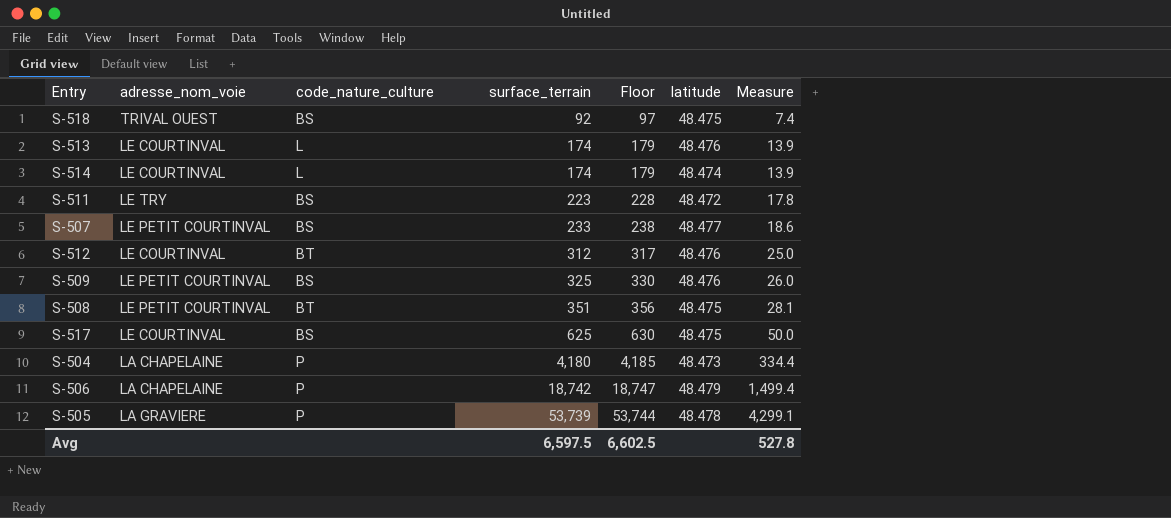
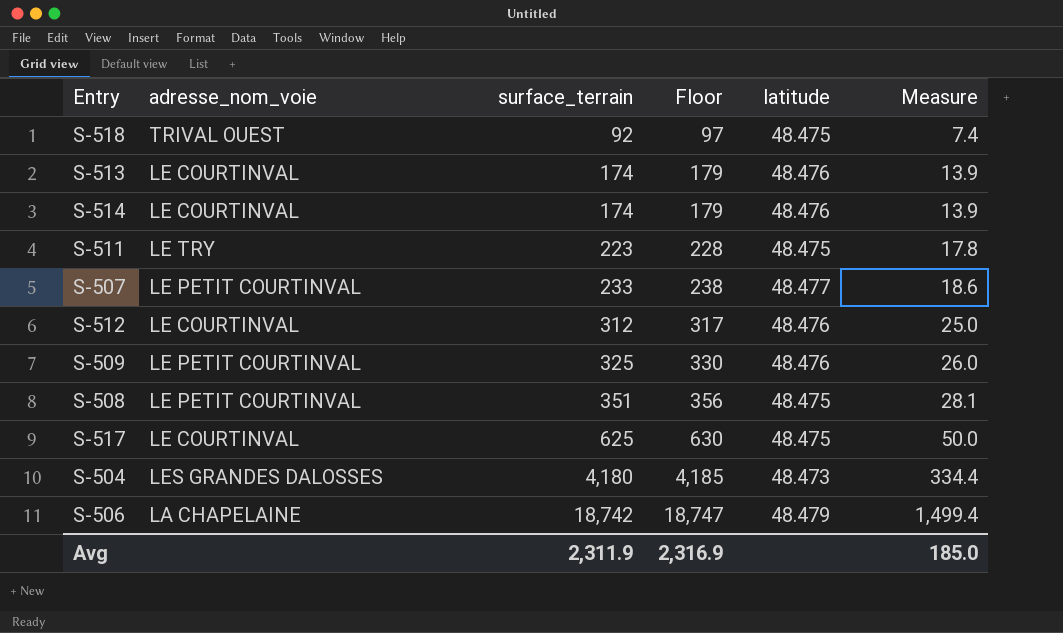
column code_nature_culture | position: 3 -> none
row S-505: LA GRAVIERE | P | 53,739 | 53,744 | 48.478 | 4,299.1 -> none
S-514 | latitude: 48.474 -> 48.476
S-511 | latitude: 48.472 -> 48.475
S-504 | adresse_nom_voie: LA CHAPELAINE -> LES GRANDES DALOSSES
Avg | surface_terrain: 6,597.5 -> 2,311.9
Avg | Floor: 6,602.5 -> 2,316.9
Avg | Measure: 527.8 -> 185.0

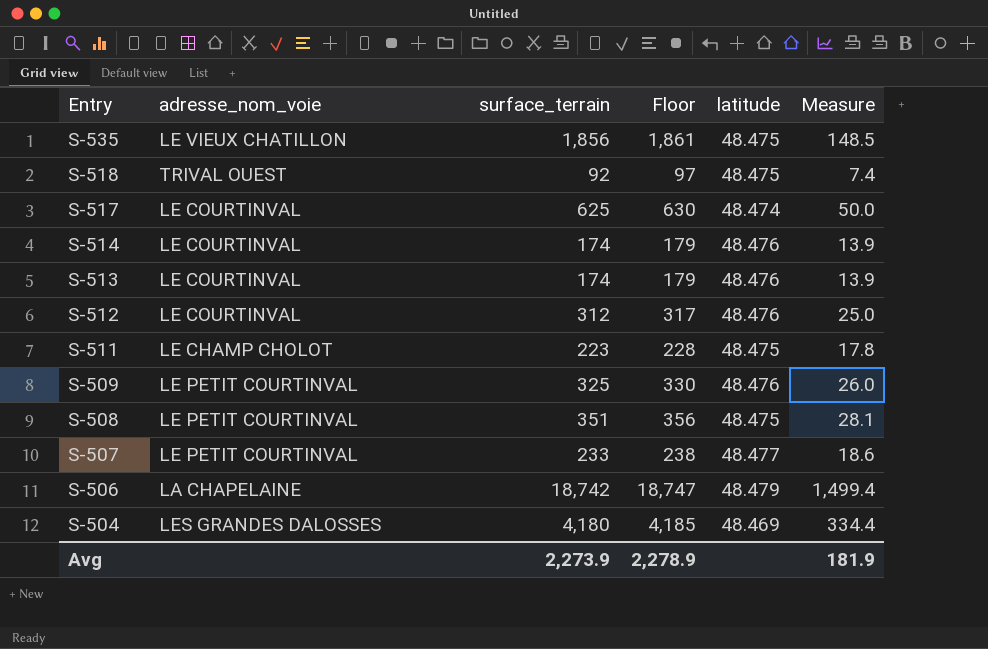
row order: surface_terrain ascending -> Entry descending
row S-535: none -> LE VIEUX CHATILLON | 1,856 | 1,861 | 48.475 | 148.5
S-517 | latitude: 48.475 -> 48.474
S-511 | adresse_nom_voie: LE TRY -> LE CHAMP CHOLOT
S-504 | latitude: 48.473 -> 48.469
Avg | surface_terrain: 2,311.9 -> 2,273.9
Avg | Floor: 2,316.9 -> 2,278.9
Avg | Measure: 185.0 -> 181.9

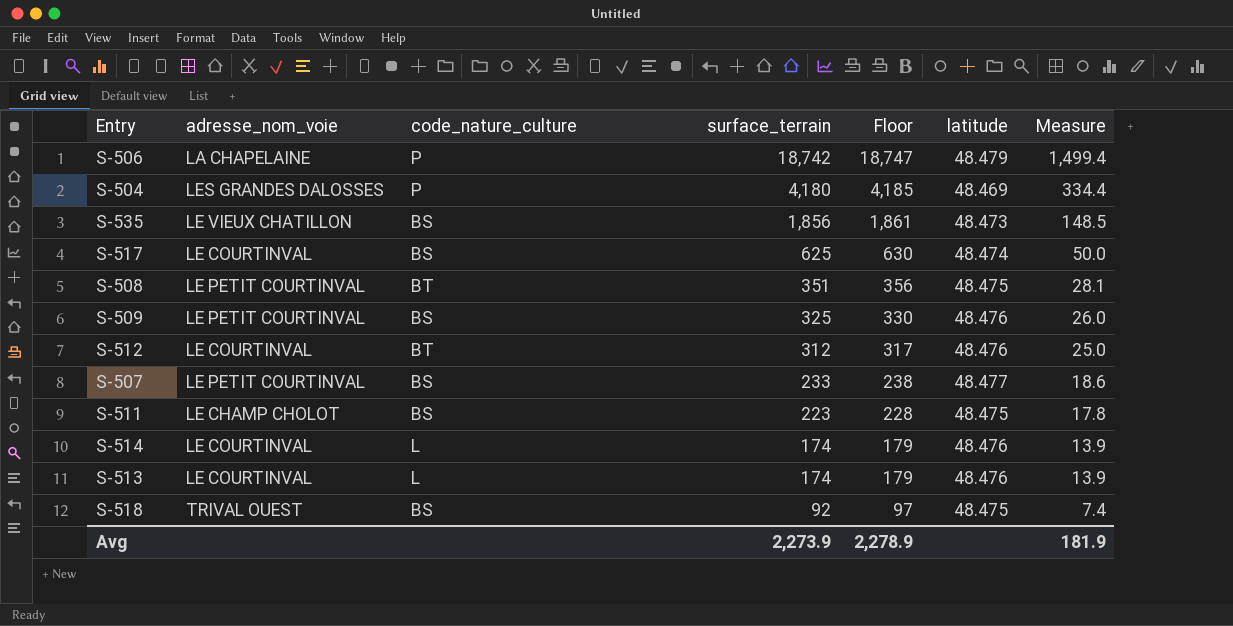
row order: Entry descending -> surface_terrain descending
column code_nature_culture | position: none -> 3
S-535 | latitude: 48.475 -> 48.473

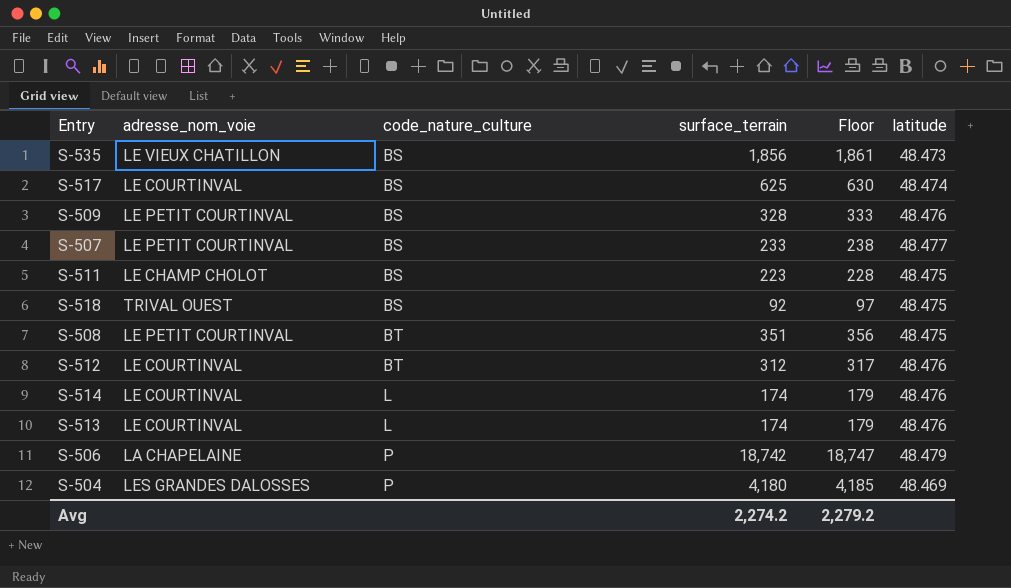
row order: surface_terrain descending -> code_nature_culture ascending
column Measure | formula: [surface_terrain] * 0.08 -> none
S-509 | surface_terrain: 325 -> 328
S-509 | Floor: 330 -> 333
Avg | surface_terrain: 2,273.9 -> 2,274.2
Avg | Floor: 2,278.9 -> 2,279.2

